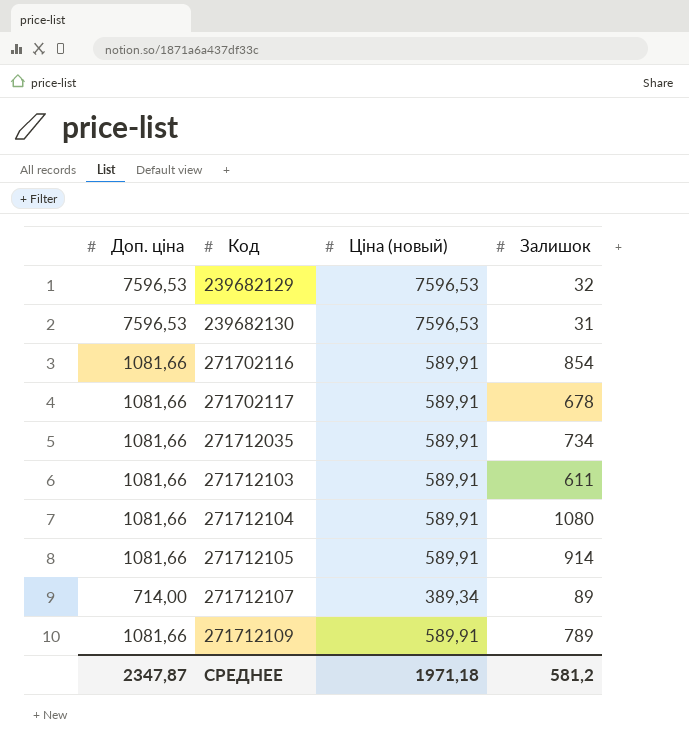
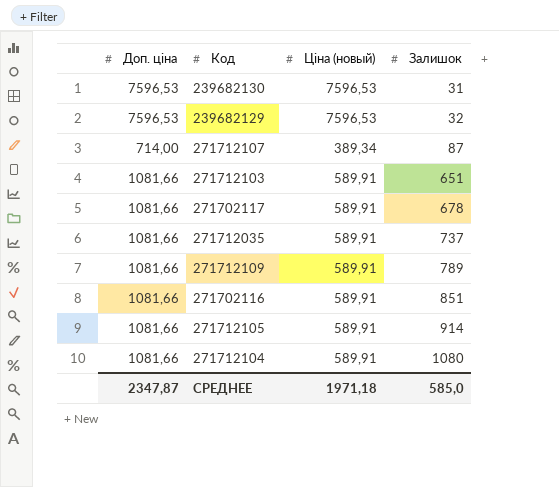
row order: Код ascending -> Залишок ascending
271712107 | Залишок: 89 -> 87
271712103 | Залишок: 611 -> 651
271712035 | Залишок: 734 -> 737
271702116 | Залишок: 854 -> 851
СРЕДНЕЕ | Залишок: 581,2 -> 585,0

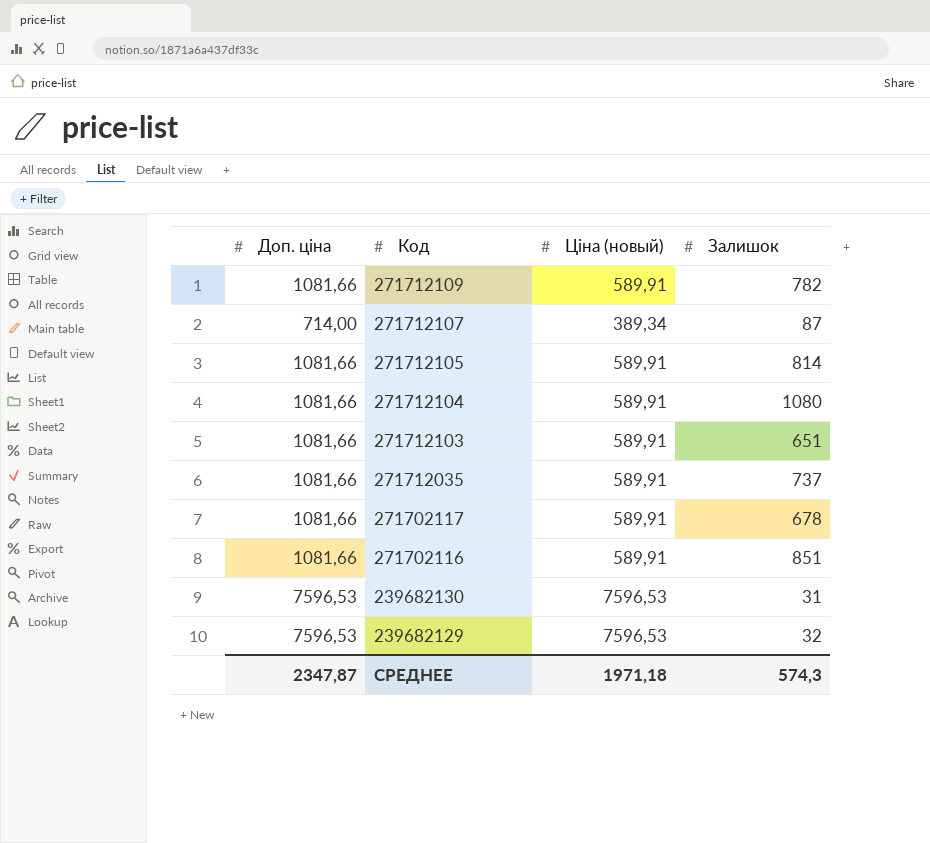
row order: Залишок ascending -> Код descending
271712109 | Залишок: 789 -> 782
271712105 | Залишок: 914 -> 814
СРЕДНЕЕ | Залишок: 585,0 -> 574,3

